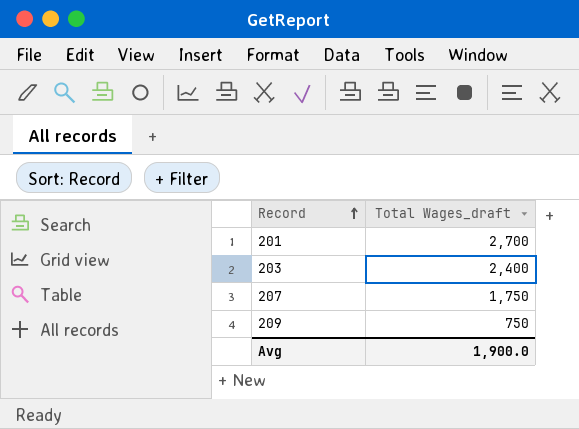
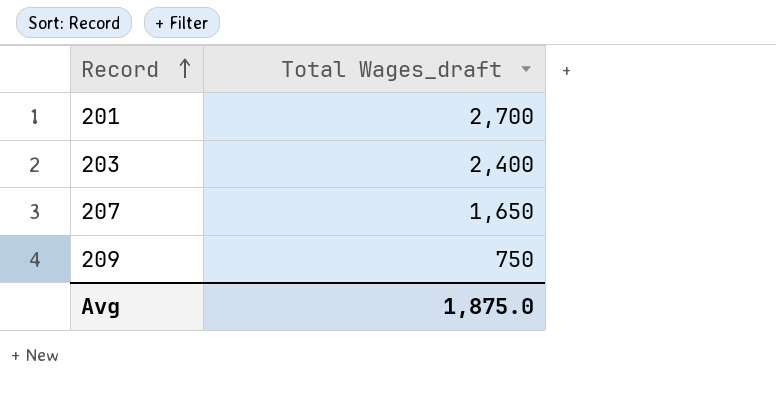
207 | Total Wages_draft: 1,750 -> 1,650
Avg | Total Wages_draft: 1,900.0 -> 1,875.0

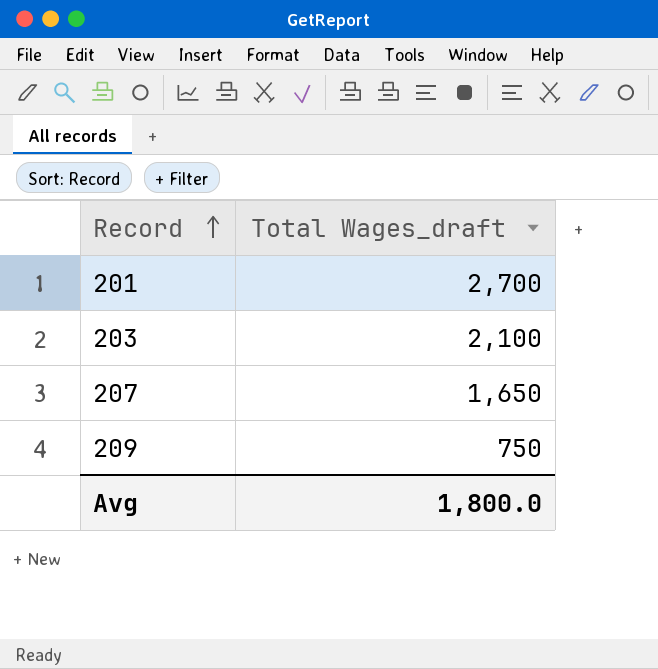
203 | Total Wages_draft: 2,400 -> 2,100
Avg | Total Wages_draft: 1,875.0 -> 1,800.0

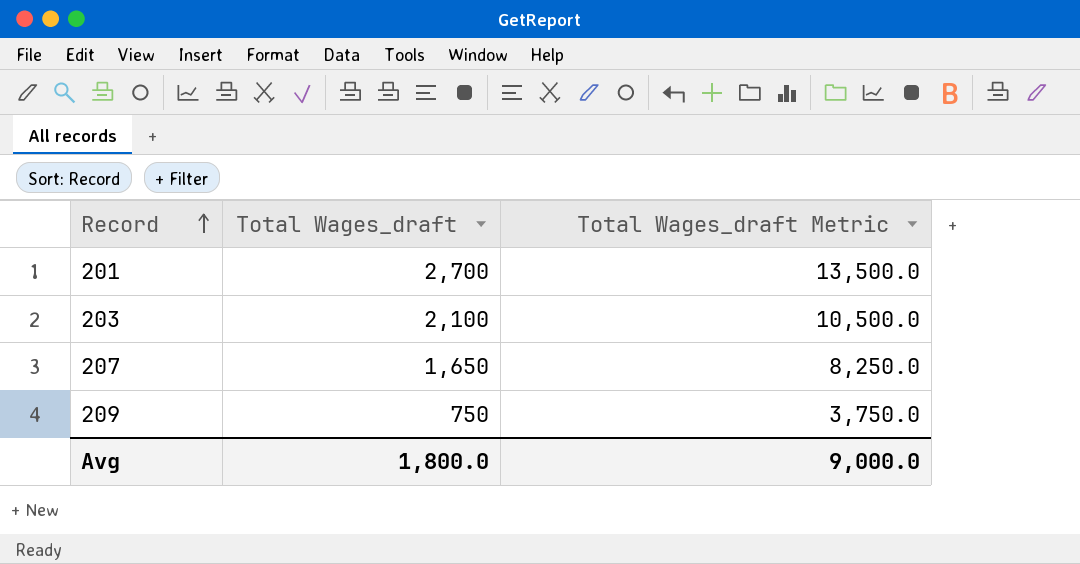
column Total Wages_draft Metric | formula: none -> [Total Wages_draft] * 5

